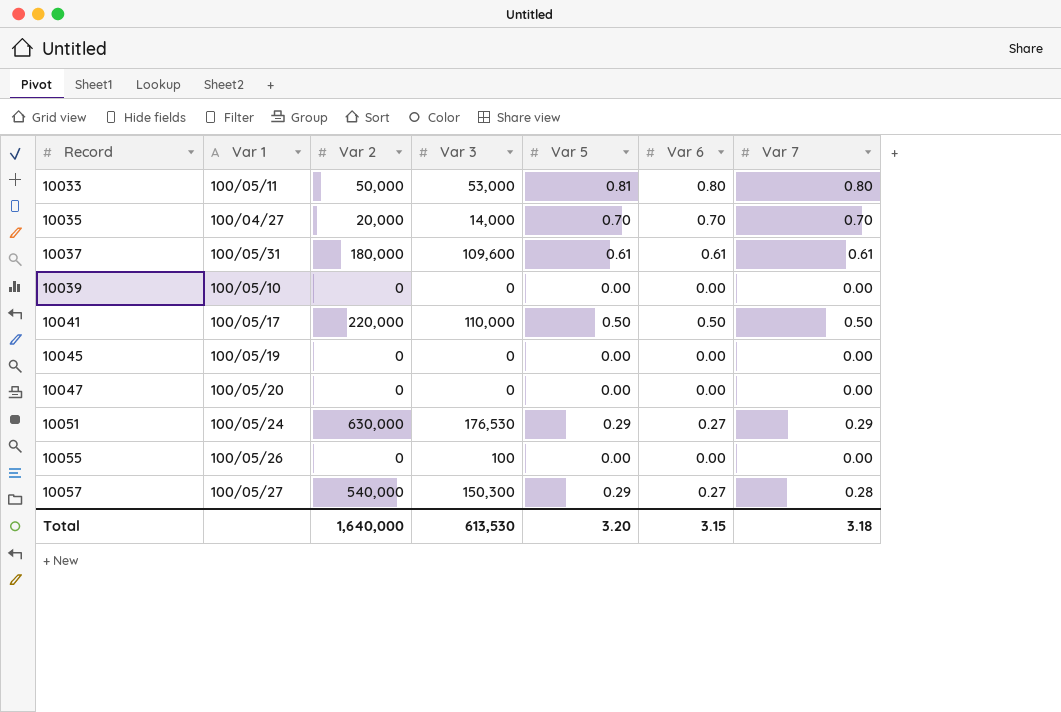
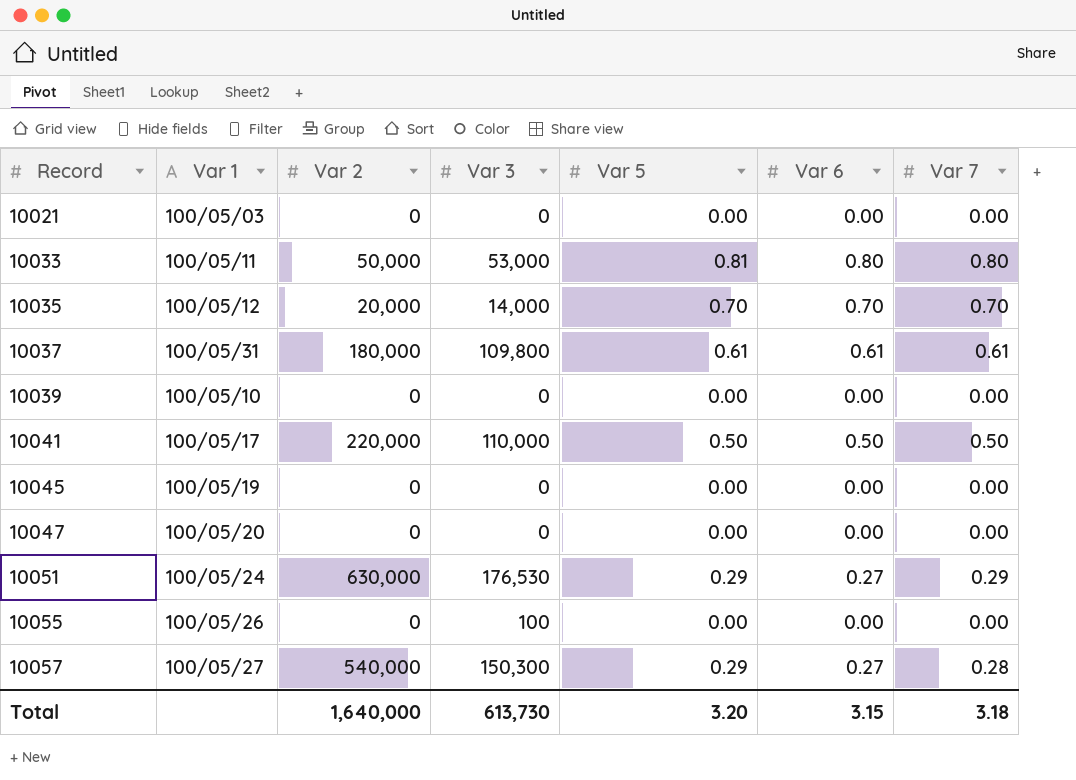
row 10021: none -> 100/05/03 | 0 | 0 | 0.00 | 0.00 | 0.00
10035 | Var 1: 100/04/27 -> 100/05/12
10037 | Var 3: 109,600 -> 109,800
Total | Var 3: 613,530 -> 613,730

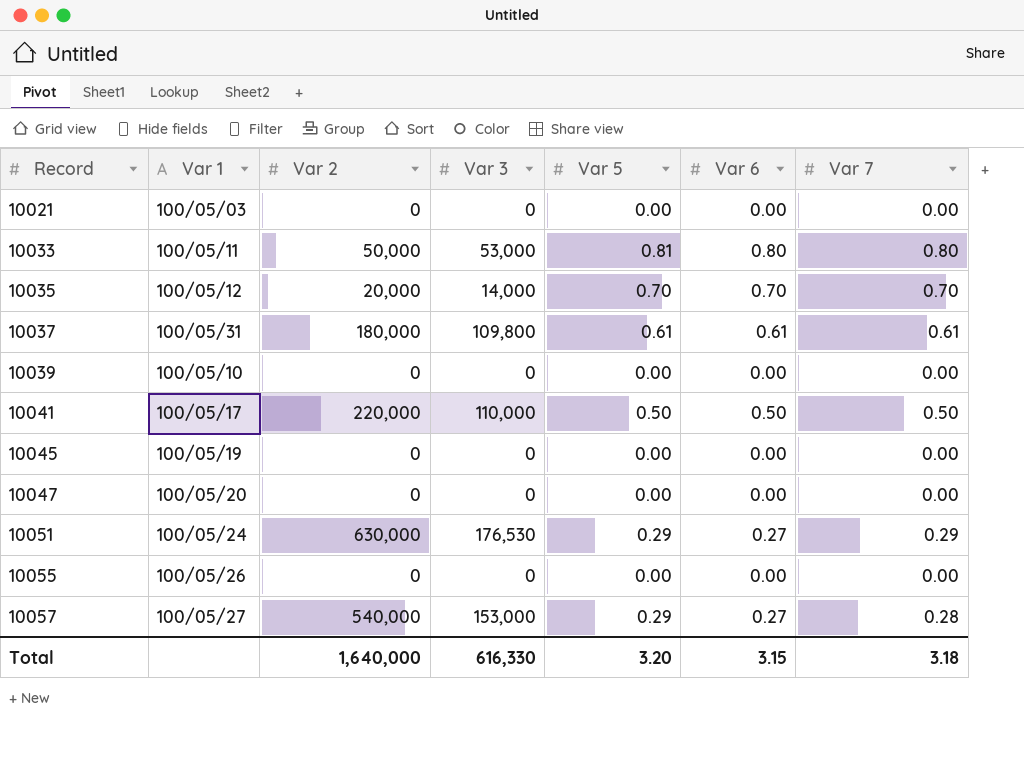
10055 | Var 3: 100 -> 0
10057 | Var 3: 150,300 -> 153,000
Total | Var 3: 613,730 -> 616,330

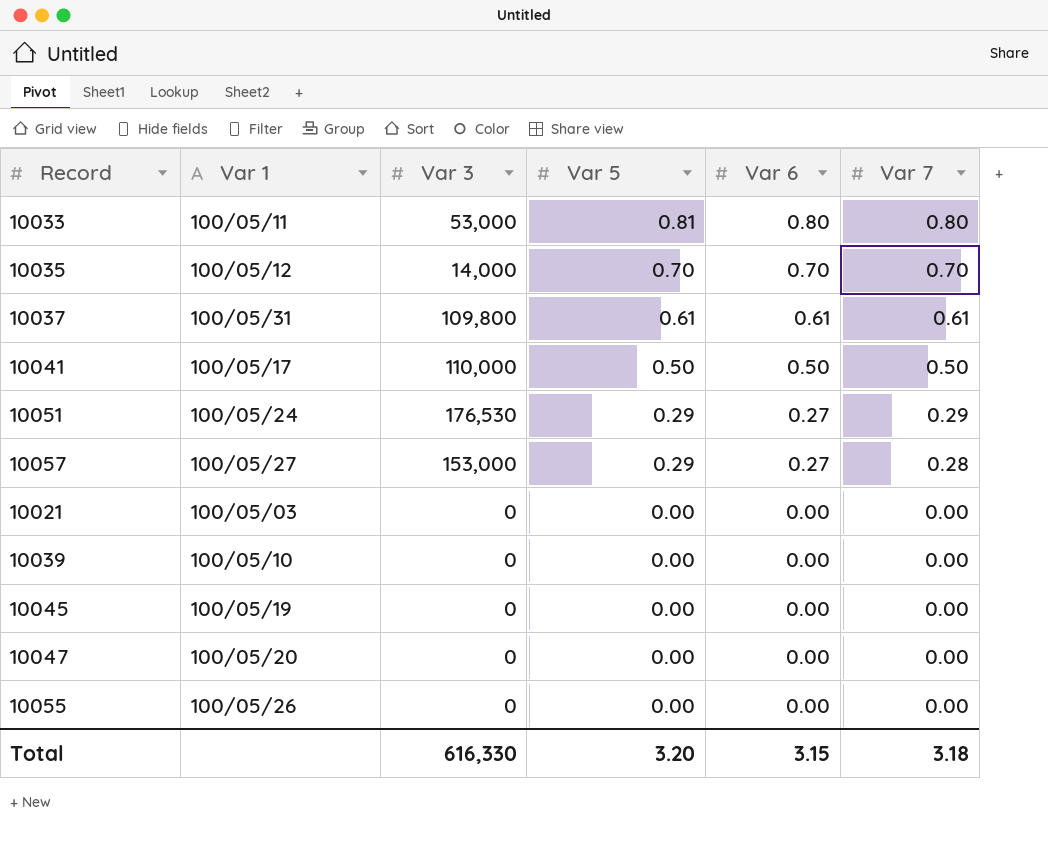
row order: Record ascending -> Var 5 descending
column Var 2 | position: 3 -> none

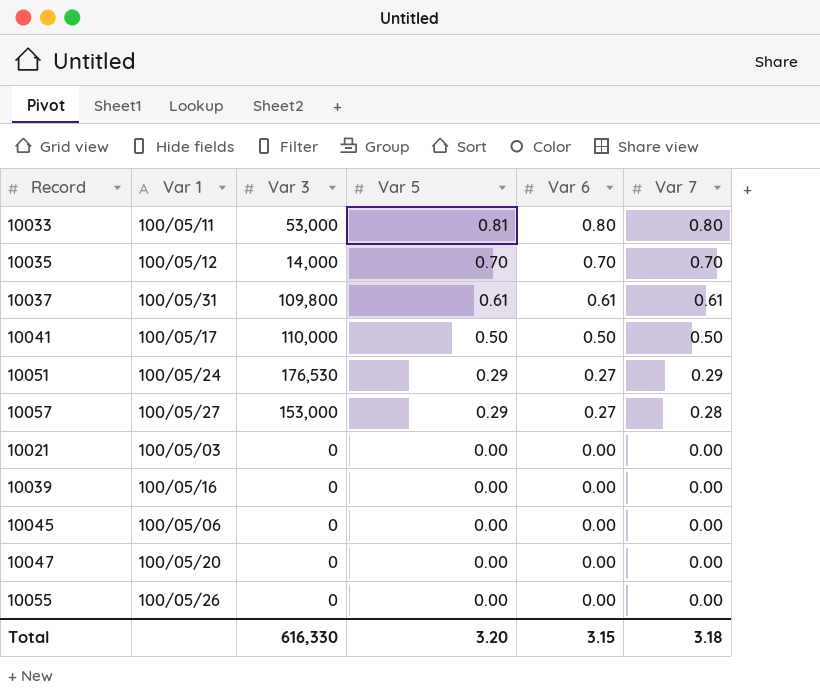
10039 | Var 1: 100/05/10 -> 100/05/16
10045 | Var 1: 100/05/19 -> 100/05/06

